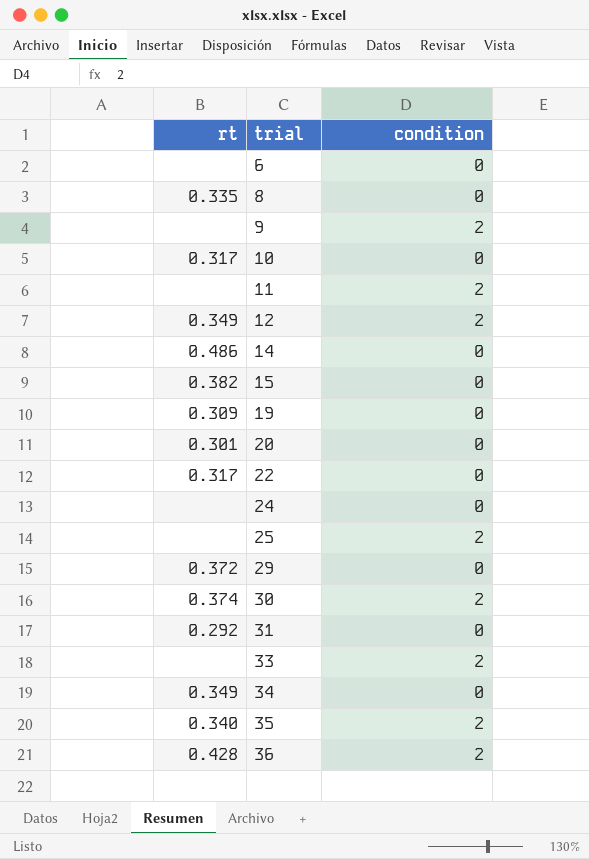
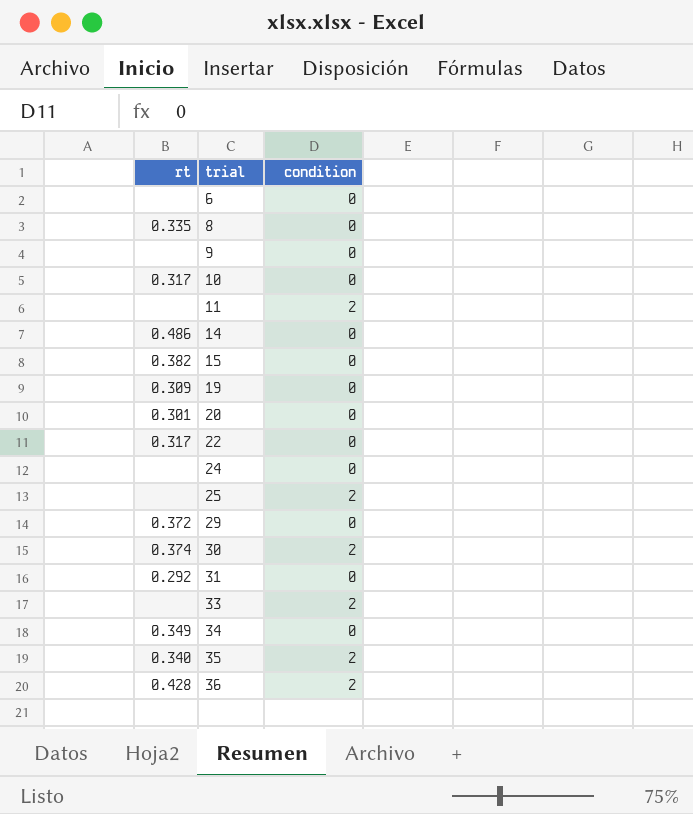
row 12: 0.349 | 2 -> none
9 | condition: 2 -> 0

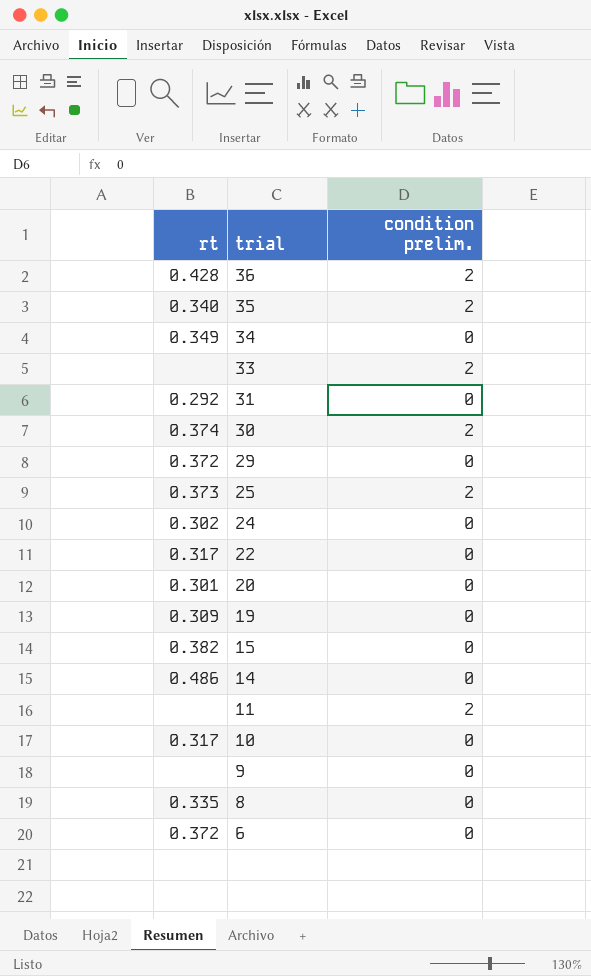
row order: trial ascending -> trial descending
column name: condition -> condition prelim.
25 | rt: none -> 0.373
24 | rt: none -> 0.302
6 | rt: none -> 0.372

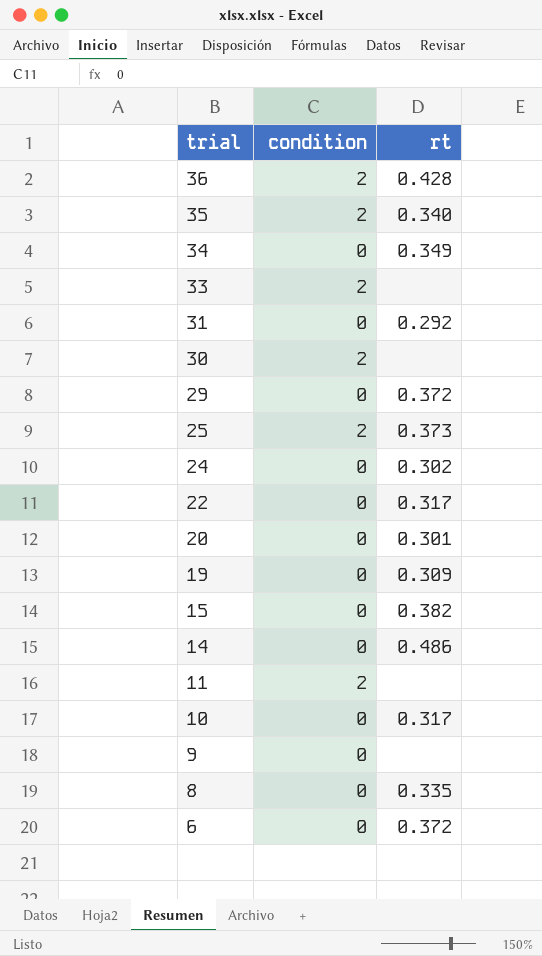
column name: condition prelim. -> condition
column rt | position: 1 -> 3
30 | rt: 0.374 -> none

